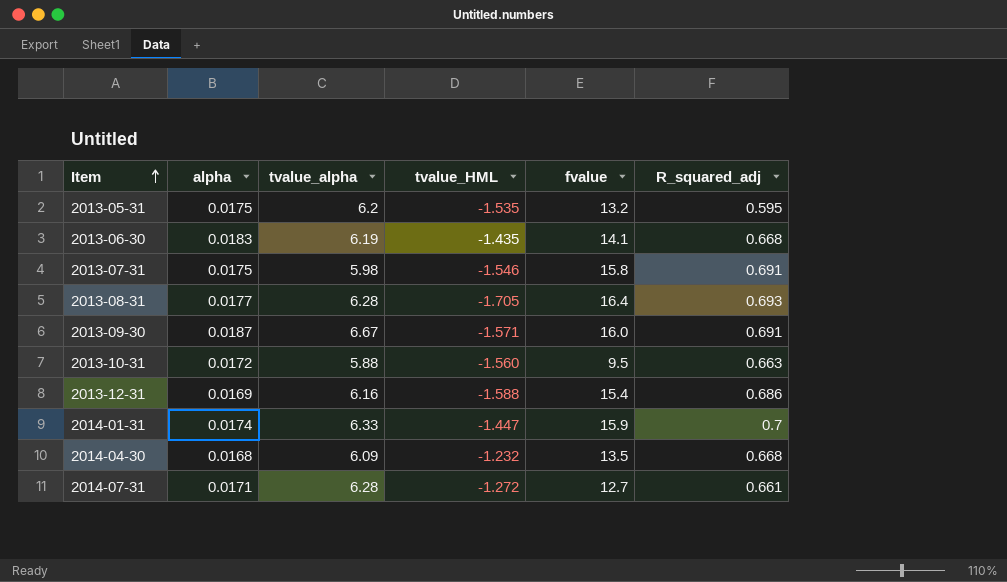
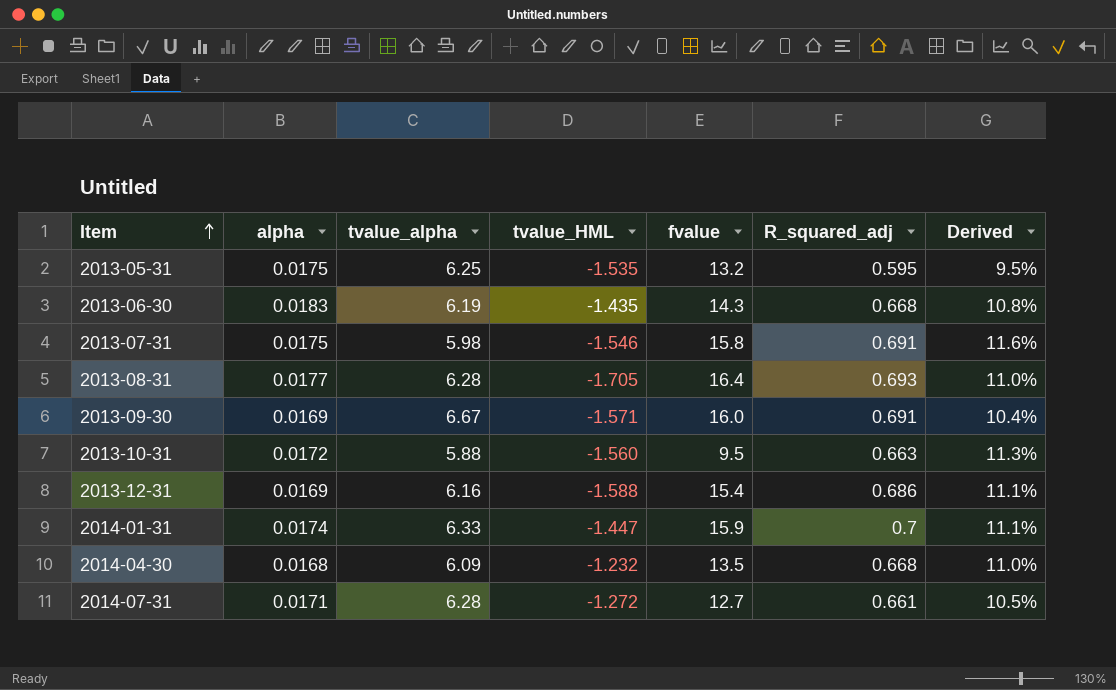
column Derived | formula: none -> [R_squared_adj] / [tvalue_alpha]
2013-05-31 | tvalue_alpha: 6.2 -> 6.25
2013-06-30 | fvalue: 14.1 -> 14.3
2013-09-30 | alpha: 0.0187 -> 0.0169

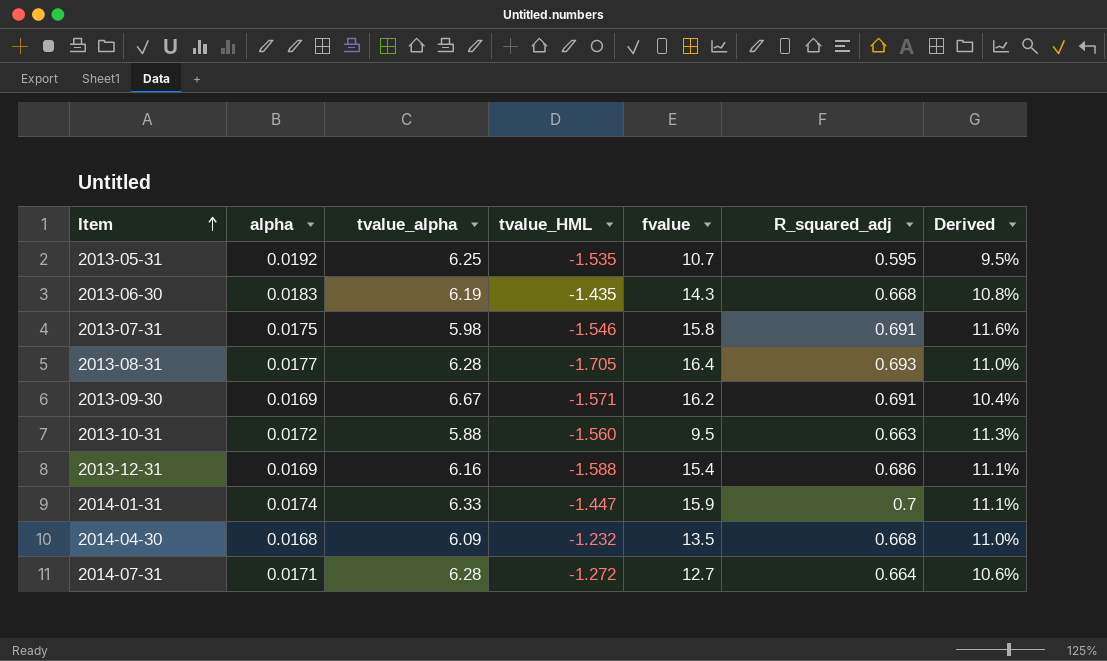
2013-05-31 | alpha: 0.0175 -> 0.0192
2013-05-31 | fvalue: 13.2 -> 10.7
2013-09-30 | fvalue: 16.0 -> 16.2
2014-07-31 | R_squared_adj: 0.661 -> 0.664
2014-07-31 | Derived: 10.5% -> 10.6%

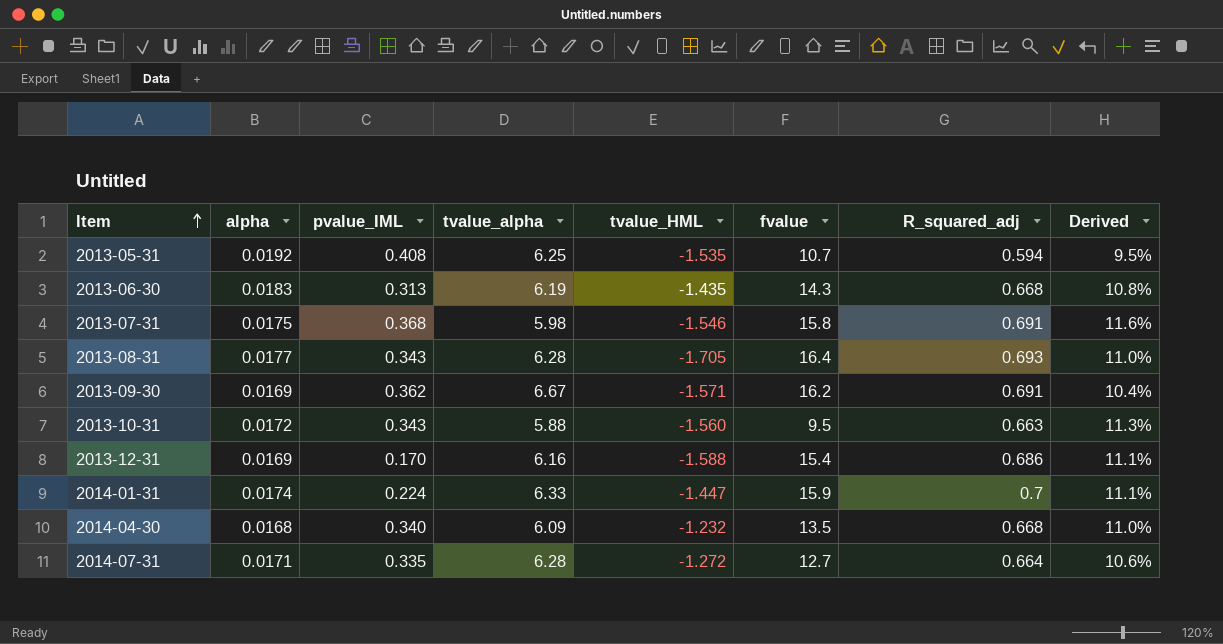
column pvalue_IML | position: none -> 3
2013-05-31 | R_squared_adj: 0.595 -> 0.594

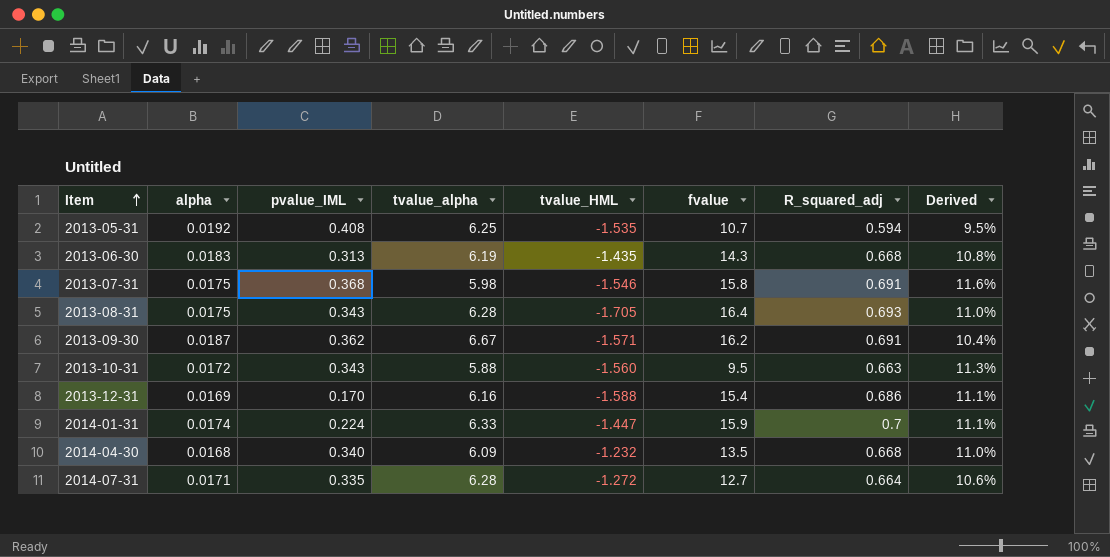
2013-08-31 | alpha: 0.0177 -> 0.0175
2013-09-30 | alpha: 0.0169 -> 0.0187

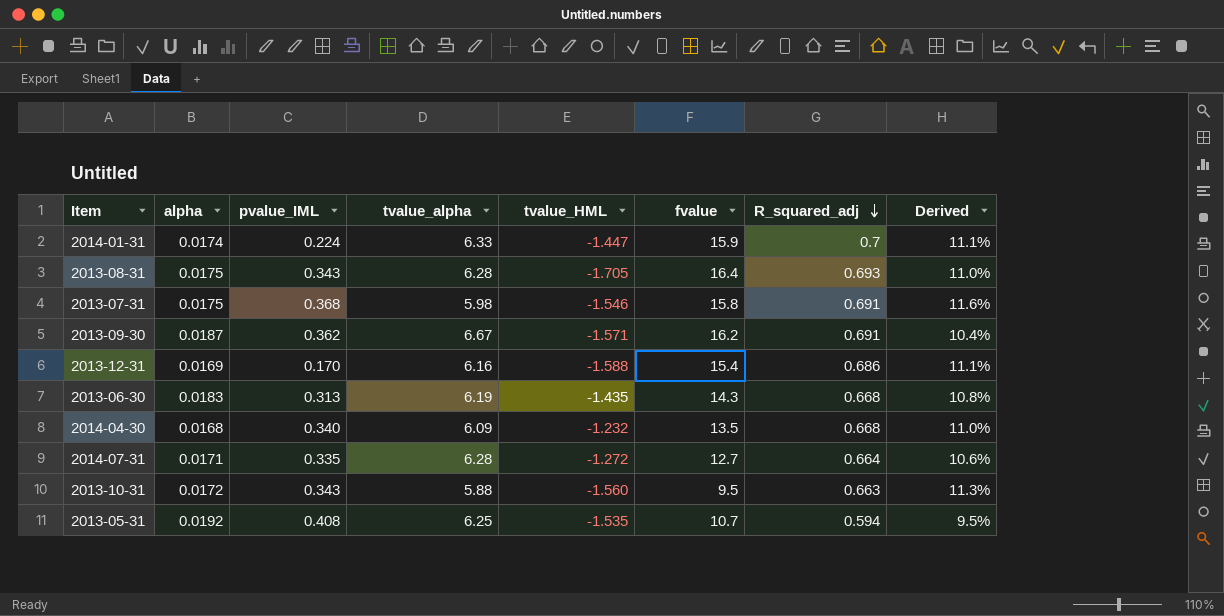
row order: Item ascending -> R_squared_adj descending

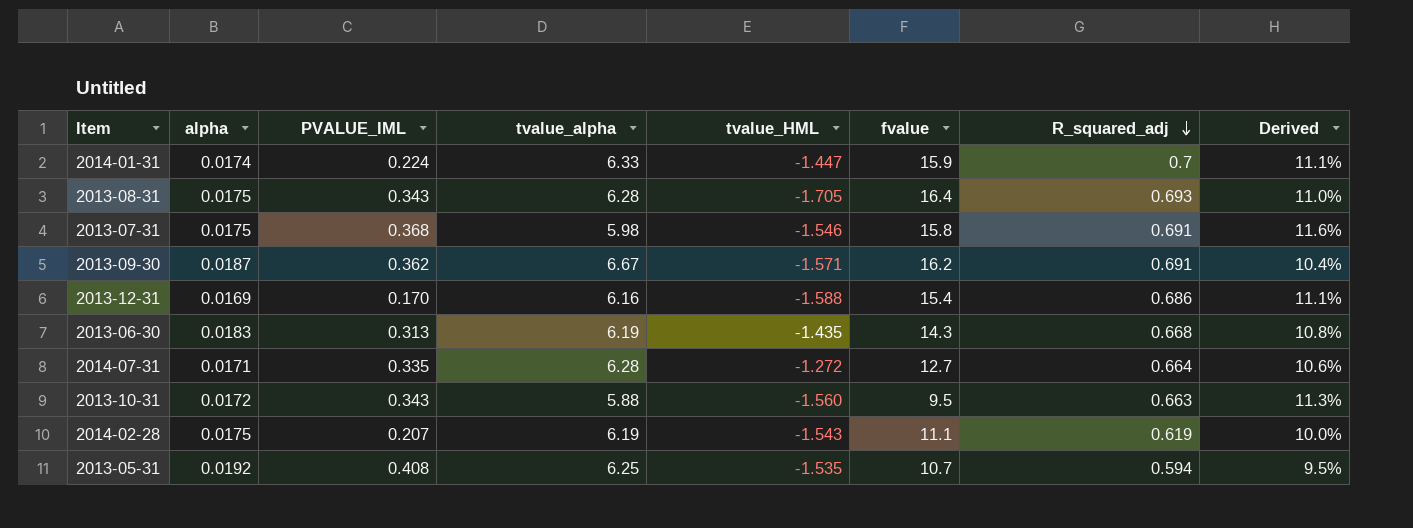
column name: pvalue_IML -> PVALUE_IML
row 2014-04-30: 0.0168 | 0.340 | 6.09 | -1.232 | 13.5 | 0.668 | 11.0% -> none
row 2014-02-28: none -> 0.0175 | 0.207 | 6.19 | -1.543 | 11.1 | 0.619 | 10.0%

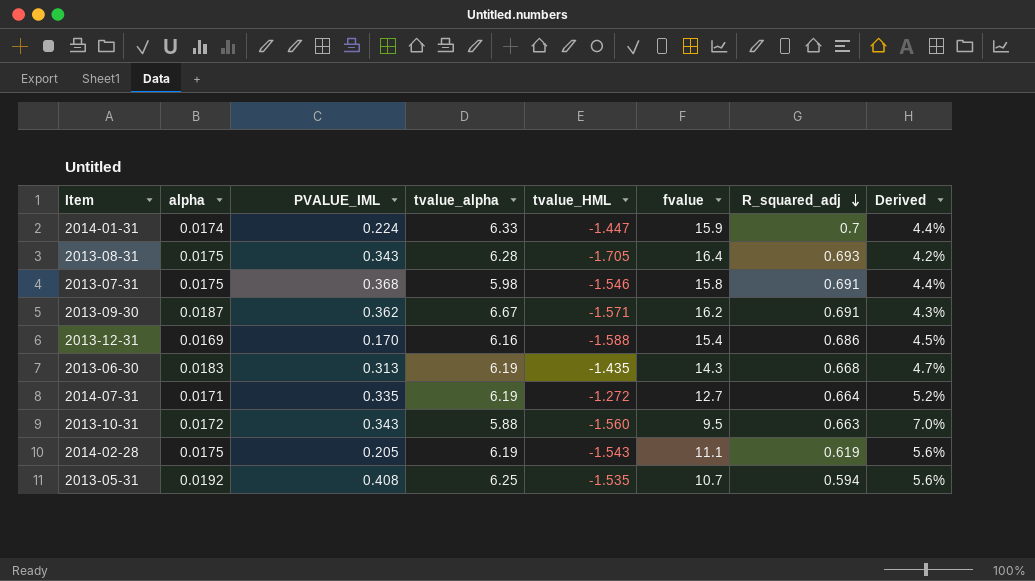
column Derived | formula: [R_squared_adj] / [tvalue_alpha] -> [R_squared_adj] / [fvalue]
2014-07-31 | tvalue_alpha: 6.28 -> 6.19
2014-02-28 | PVALUE_IML: 0.207 -> 0.205

